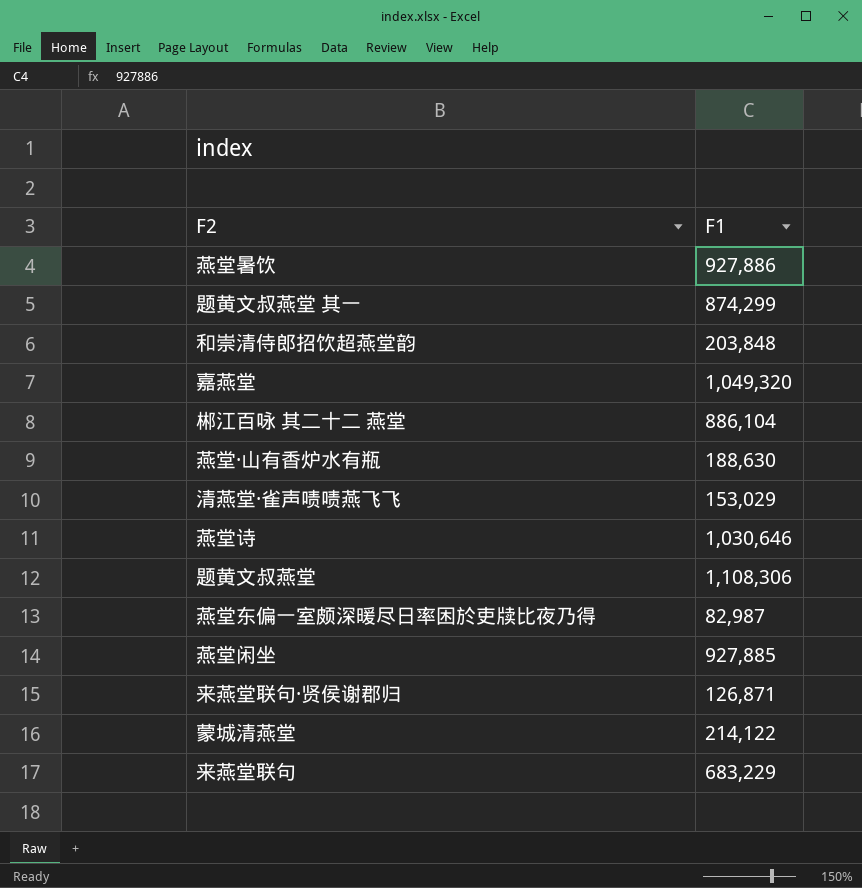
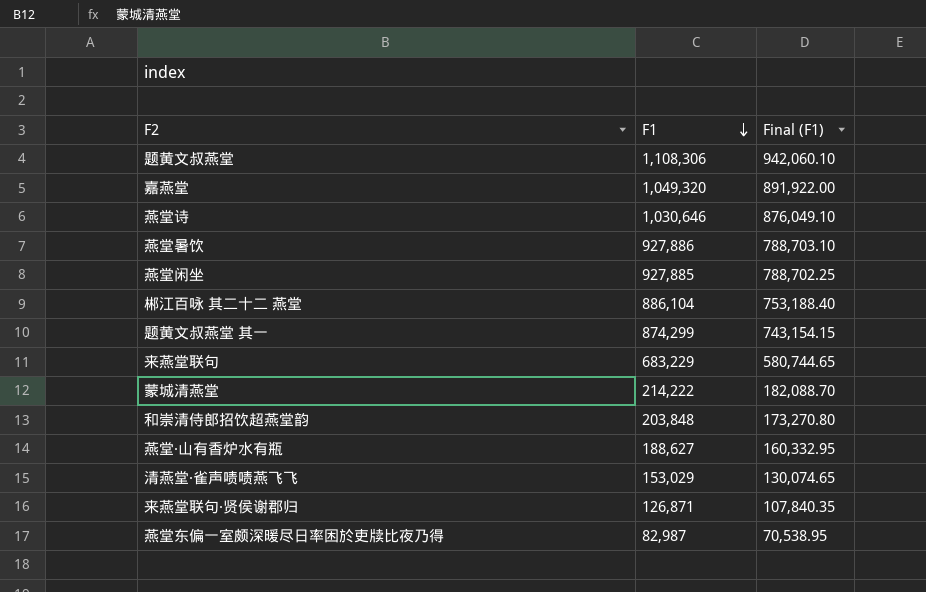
row order: none -> F1 descending
column Final (F1) | formula: none -> [F1] * 0.85
蒙城清燕堂 | F1: 214,122 -> 214,222
燕堂·山有香炉水有瓶 | F1: 188,630 -> 188,627

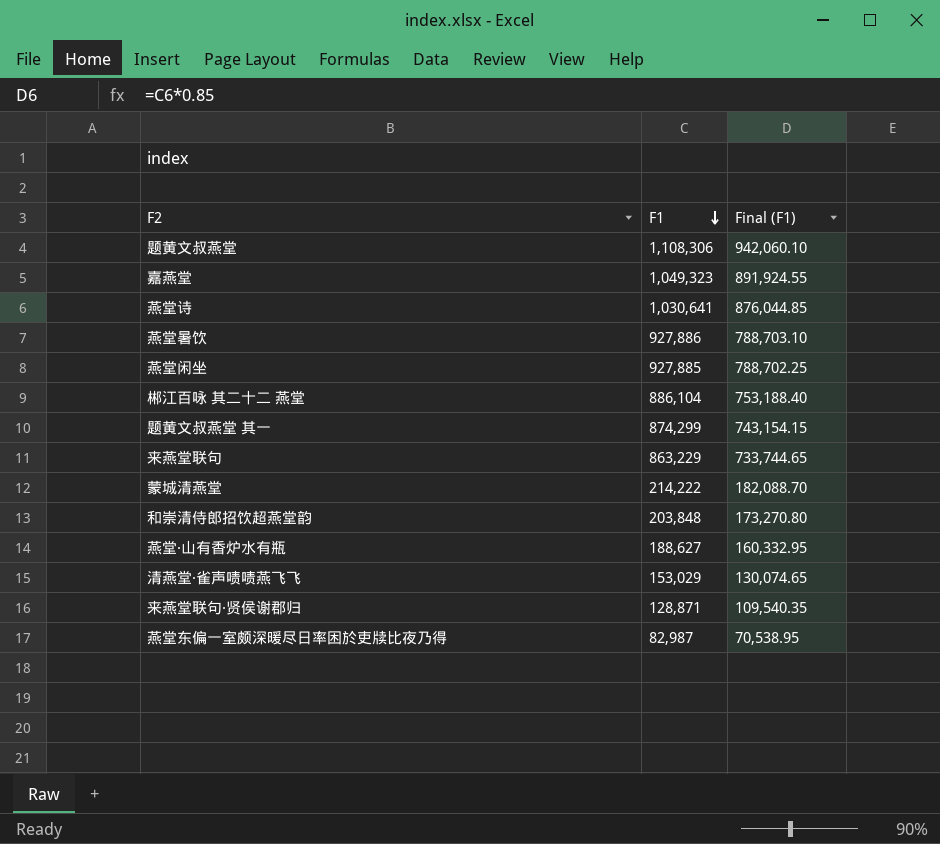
嘉燕堂 | F1: 1,049,320 -> 1,049,323
嘉燕堂 | Final (F1): 891,922.00 -> 891,924.55
燕堂诗 | F1: 1,030,646 -> 1,030,641
燕堂诗 | Final (F1): 876,049.10 -> 876,044.85
来燕堂联句 | F1: 683,229 -> 863,229
来燕堂联句 | Final (F1): 580,744.65 -> 733,744.65
来燕堂联句·贤侯谢郡归 | F1: 126,871 -> 128,871
来燕堂联句·贤侯谢郡归 | Final (F1): 107,840.35 -> 109,540.35

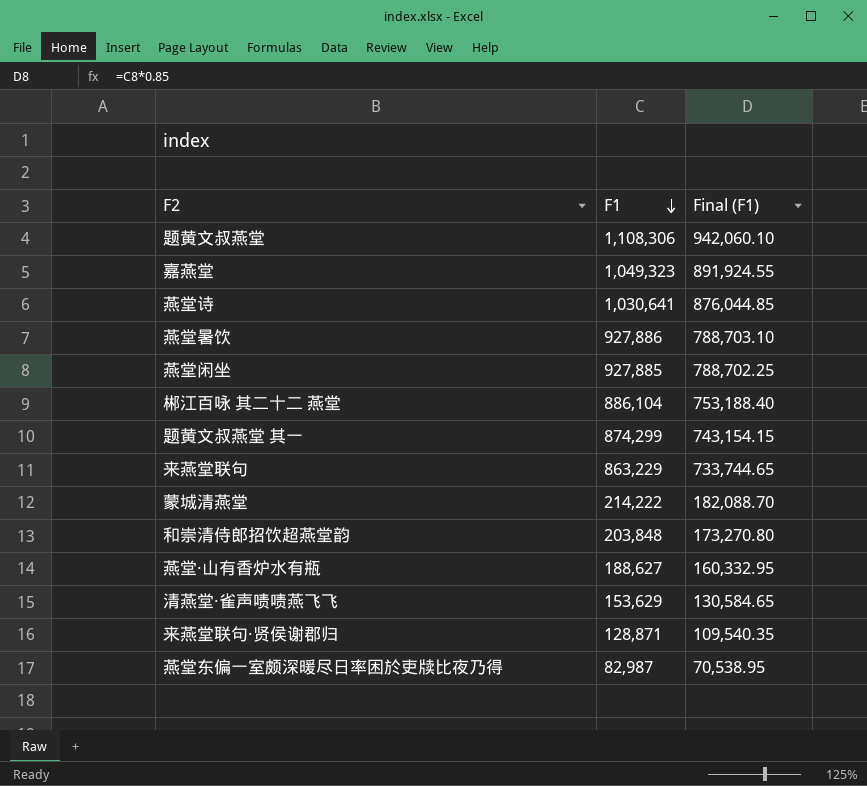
清燕堂·雀声啧啧燕飞飞 | F1: 153,029 -> 153,629
清燕堂·雀声啧啧燕飞飞 | Final (F1): 130,074.65 -> 130,584.65

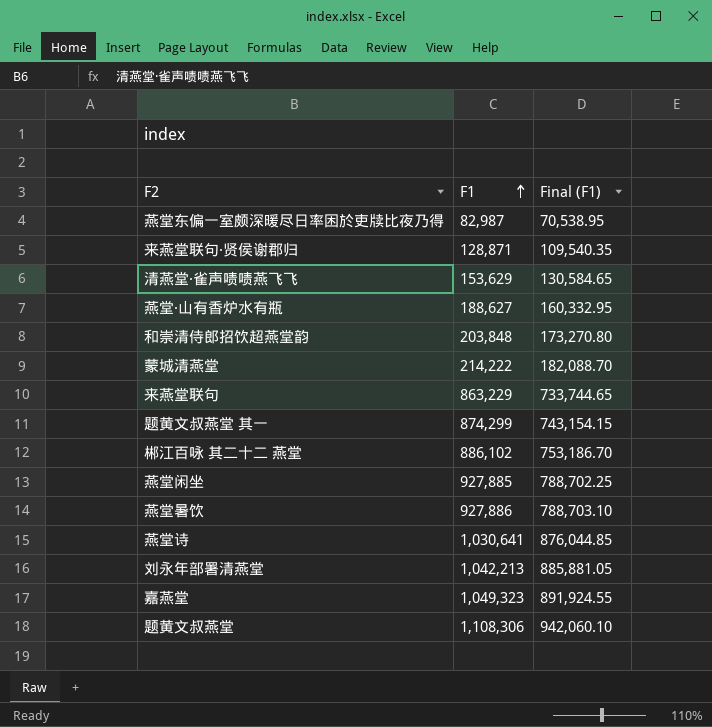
row order: F1 descending -> F1 ascending
郴江百咏 其二十二 燕堂 | F1: 886,104 -> 886,102
郴江百咏 其二十二 燕堂 | Final (F1): 753,188.40 -> 753,186.70
row 刘永年部署清燕堂: none -> 1,042,213 | 885,881.05

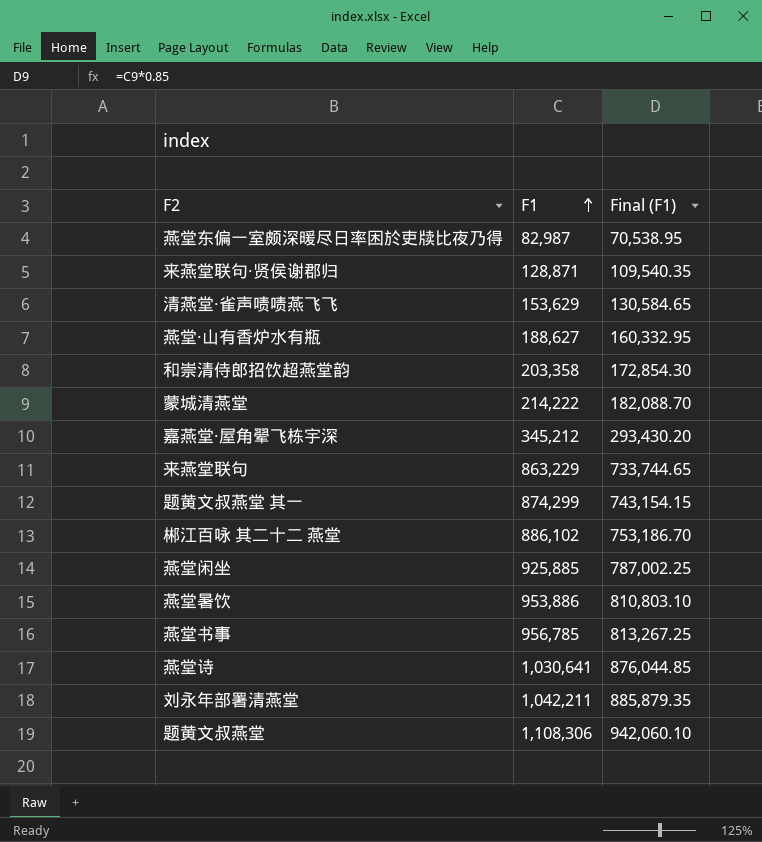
row 嘉燕堂: 1,049,323 | 891,924.55 -> none
和崇清侍郎招饮超燕堂韵 | F1: 203,848 -> 203,358
和崇清侍郎招饮超燕堂韵 | Final (F1): 173,270.80 -> 172,854.30
row 嘉燕堂·屋角翚飞栋宇深: none -> 345,212 | 293,430.20
燕堂闲坐 | F1: 927,885 -> 925,885
燕堂闲坐 | Final (F1): 788,702.25 -> 787,002.25
燕堂暑饮 | F1: 927,886 -> 953,886
燕堂暑饮 | Final (F1): 788,703.10 -> 810,803.10
row 燕堂书事: none -> 956,785 | 813,267.25
刘永年部署清燕堂 | F1: 1,042,213 -> 1,042,211
刘永年部署清燕堂 | Final (F1): 885,881.05 -> 885,879.35

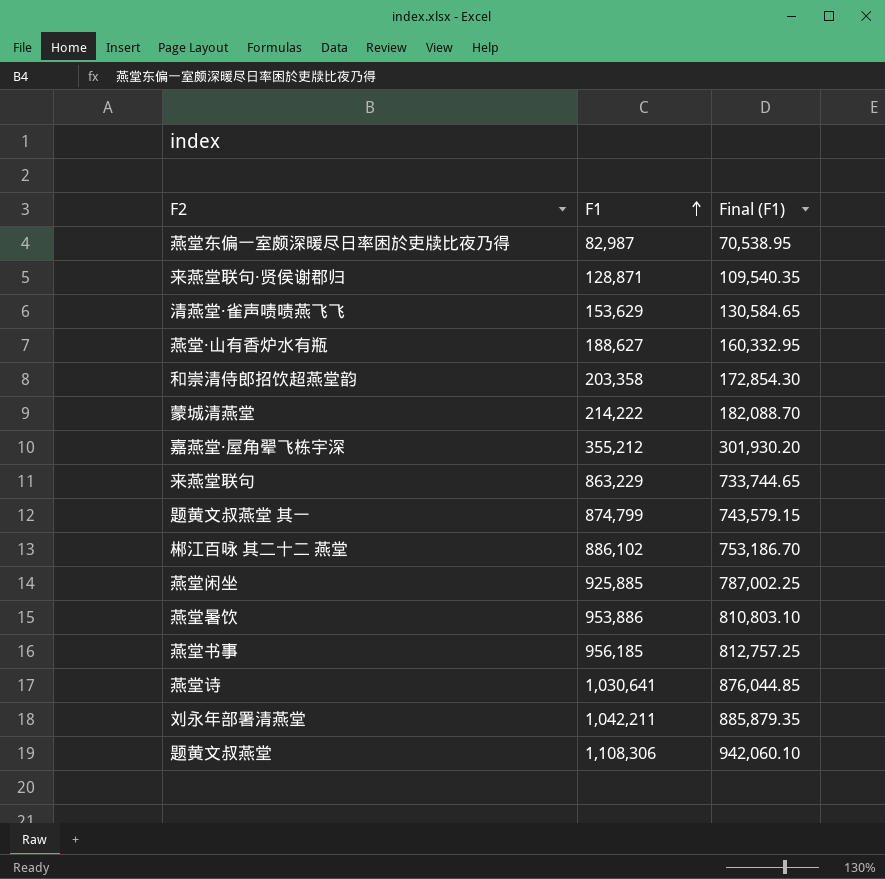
嘉燕堂·屋角翚飞栋宇深 | F1: 345,212 -> 355,212
嘉燕堂·屋角翚飞栋宇深 | Final (F1): 293,430.20 -> 301,930.20
题黄文叔燕堂 其一 | F1: 874,299 -> 874,799
题黄文叔燕堂 其一 | Final (F1): 743,154.15 -> 743,579.15
燕堂书事 | F1: 956,785 -> 956,185
燕堂书事 | Final (F1): 813,267.25 -> 812,757.25

